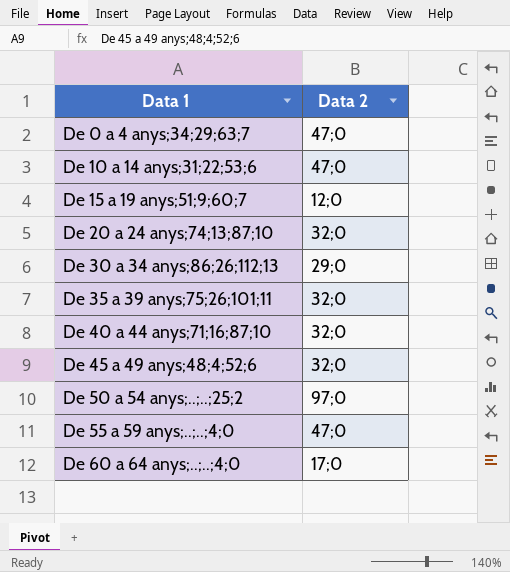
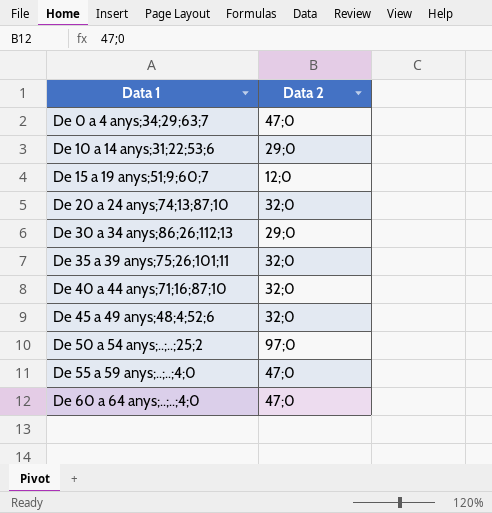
De 10 a 14 anys;31;22;53;6 | Data 2: 47;0 -> 29;0
De 60 a 64 anys;..;..;4;0 | Data 2: 17;0 -> 47;0

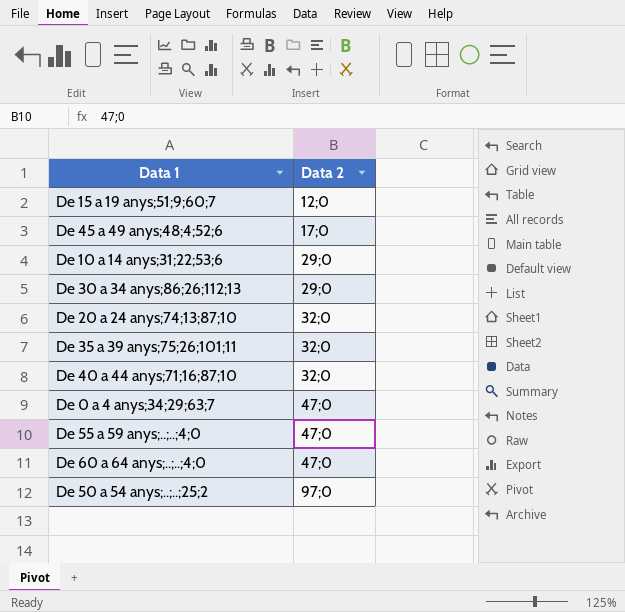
row order: Data 1 ascending -> Data 2 ascending
De 45 a 49 anys;48;4;52;6 | Data 2: 32;0 -> 17;0

